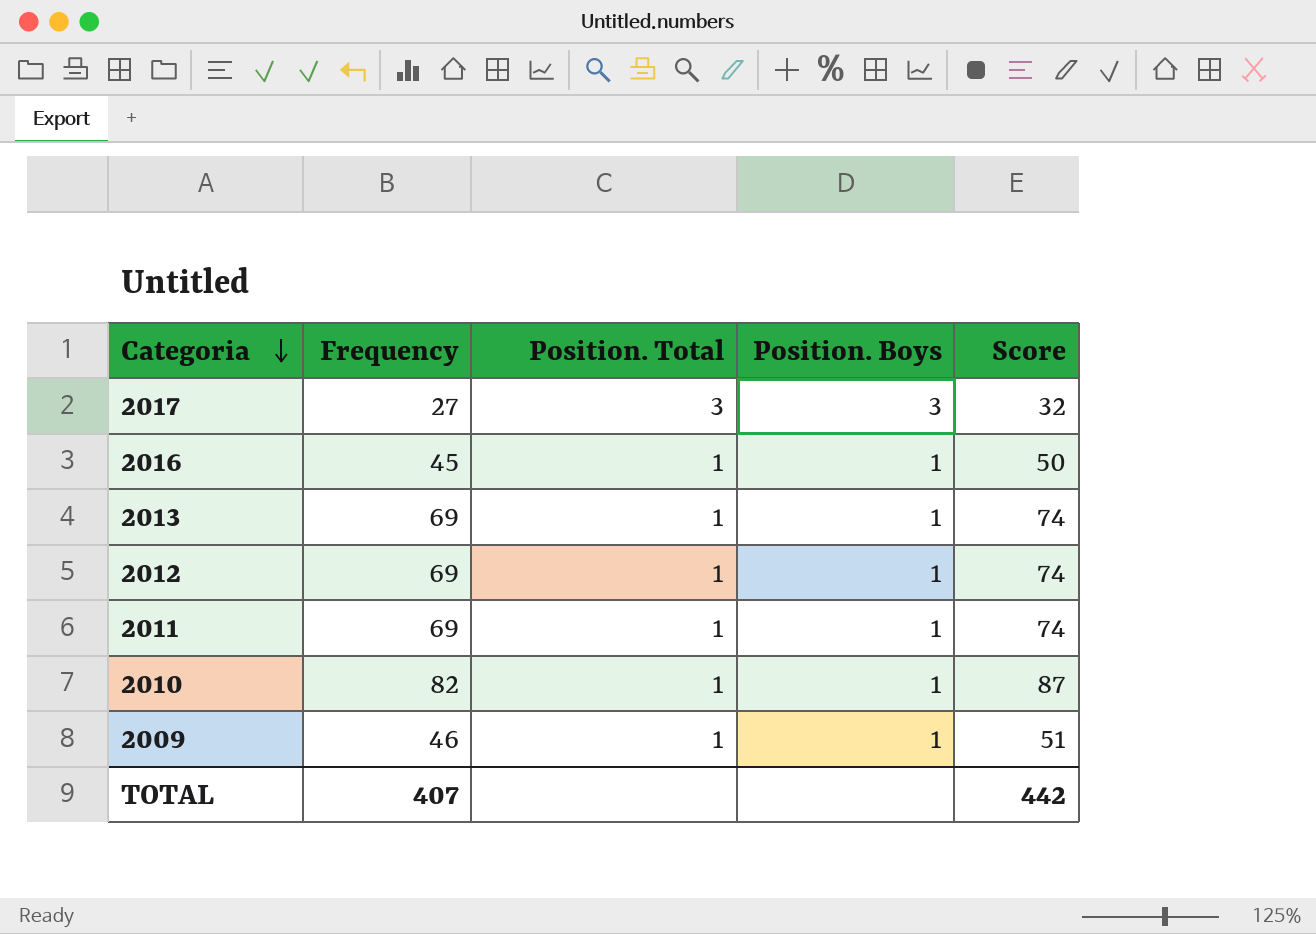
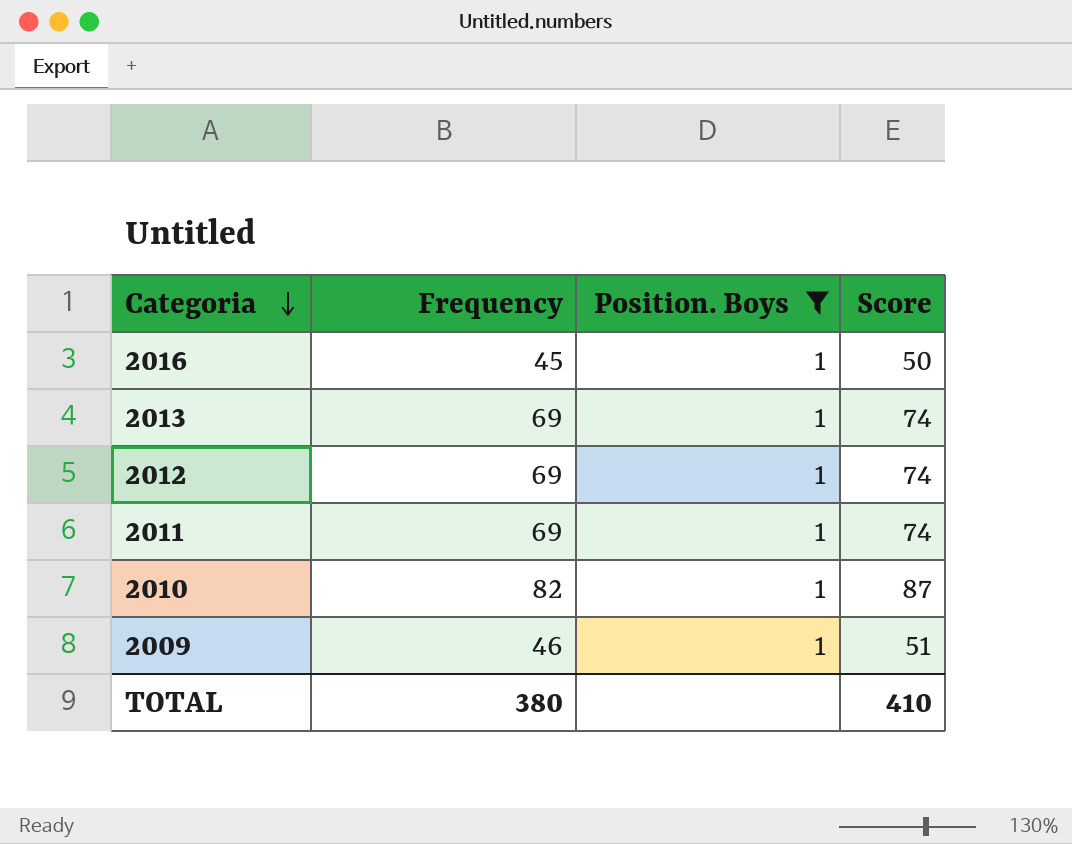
filter: none -> Position. Boys = 1
column Position. Total | position: 3 -> none
TOTAL | Frequency: 407 -> 380
TOTAL | Score: 442 -> 410

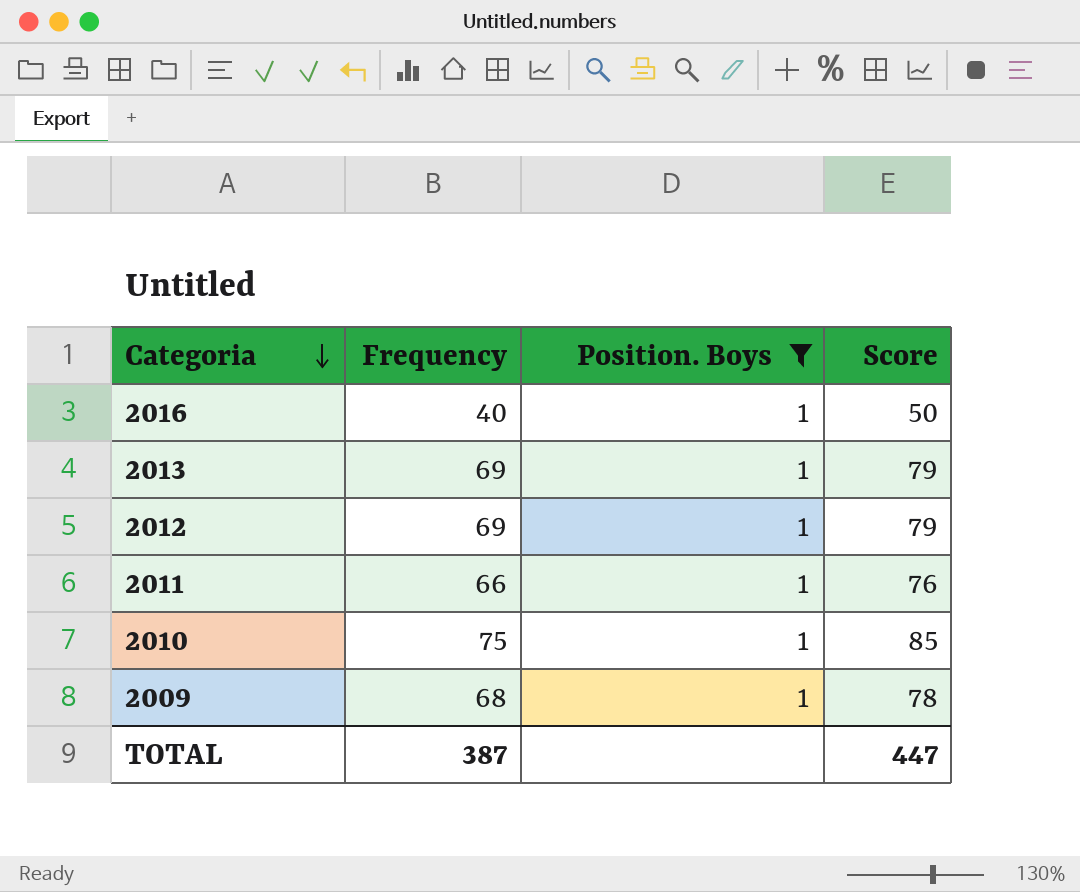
column Score | formula: [Frequency] + 5 -> [Frequency] + 10
2016 | Frequency: 45 -> 40
2011 | Frequency: 69 -> 66
2010 | Frequency: 82 -> 75
2009 | Frequency: 46 -> 68
TOTAL | Frequency: 380 -> 387
TOTAL | Score: 410 -> 447

